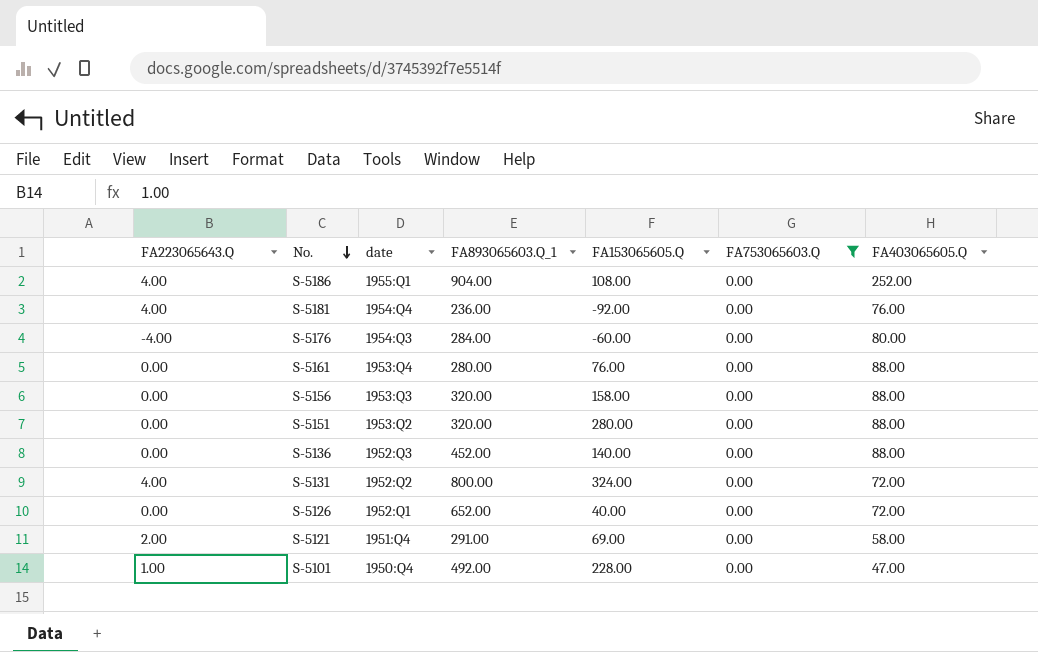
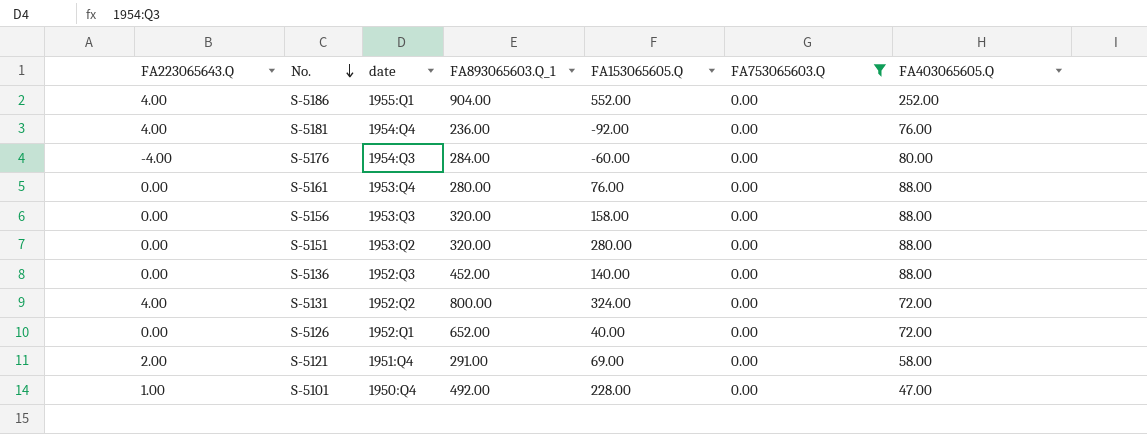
S-5186 | FA153065605.Q: 108.00 -> 552.00

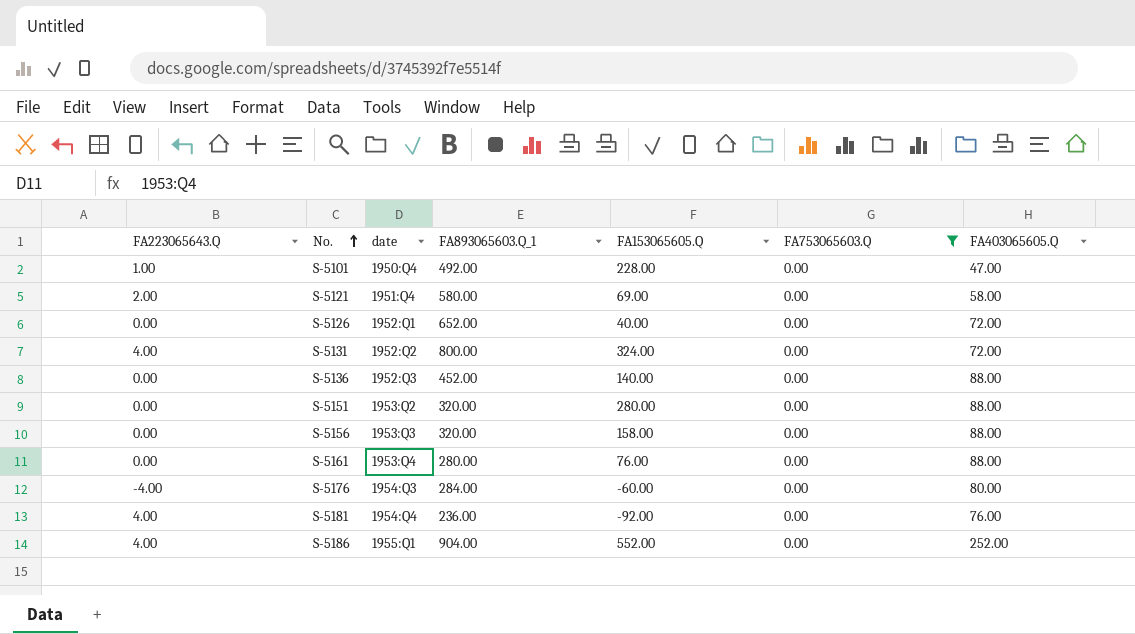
row order: No. descending -> No. ascending
S-5121 | FA893065603.Q_1: 291.00 -> 580.00

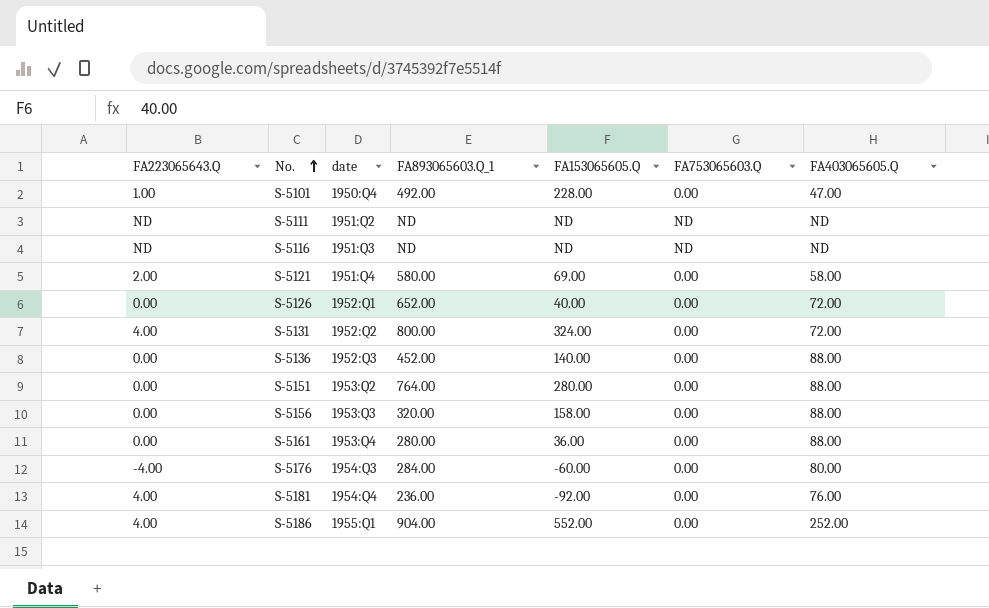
filter: FA753065603.Q = 0.00 -> none
S-5151 | FA893065603.Q_1: 320.00 -> 764.00
S-5161 | FA153065605.Q: 76.00 -> 36.00

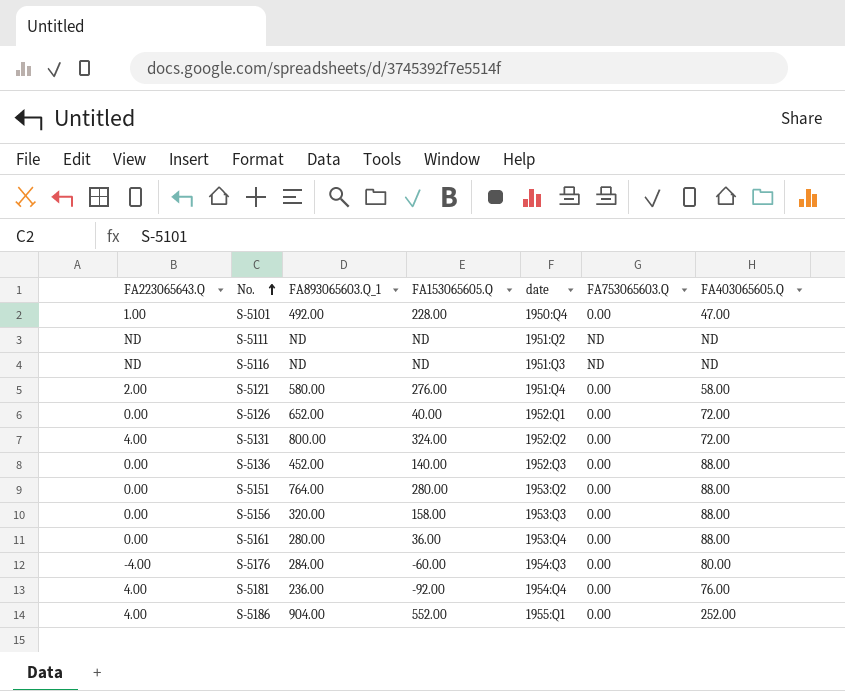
column date | position: 3 -> 5
S-5121 | FA153065605.Q: 69.00 -> 276.00

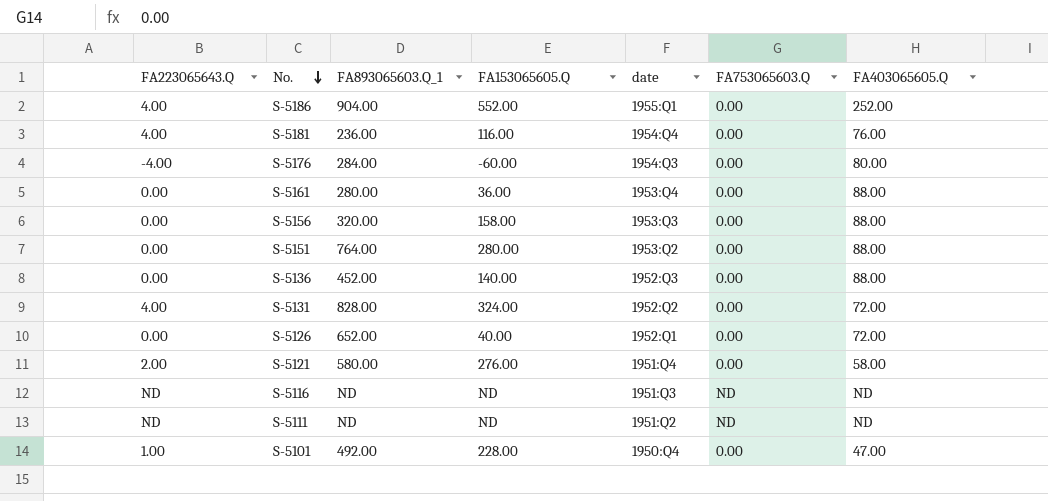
row order: No. ascending -> No. descending
S-5181 | FA153065605.Q: -92.00 -> 116.00
S-5131 | FA893065603.Q_1: 800.00 -> 828.00

